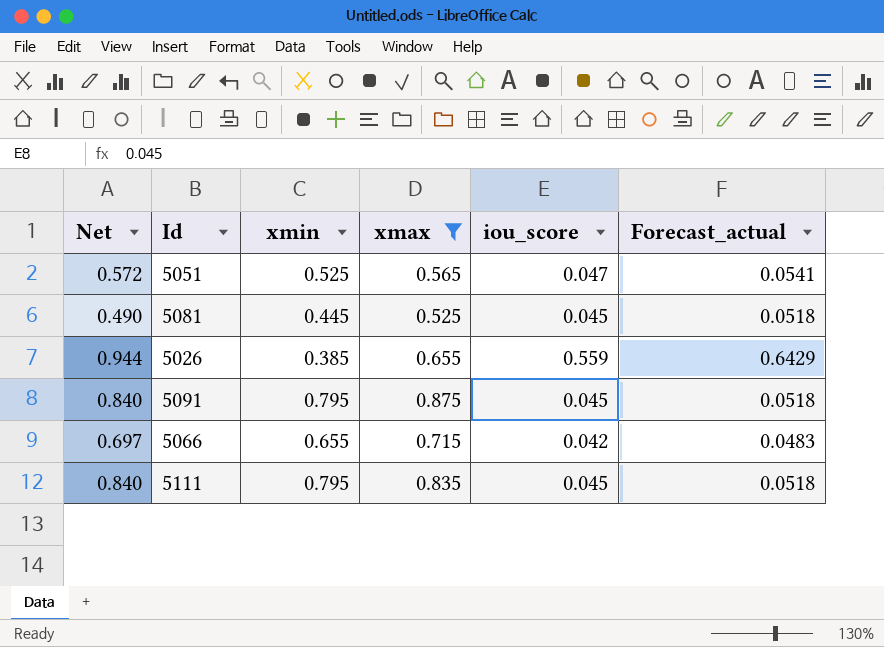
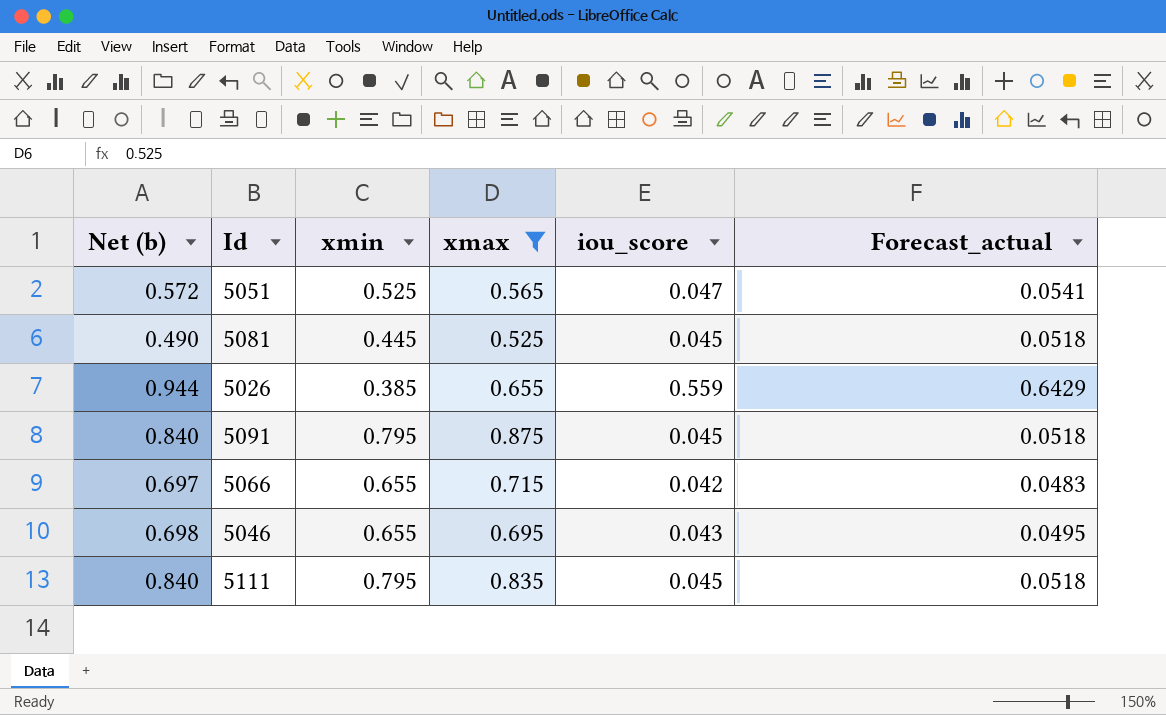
column name: Net -> Net (b)
row 5046: none -> 0.698 | 0.655 | 0.695 | 0.043 | 0.0495

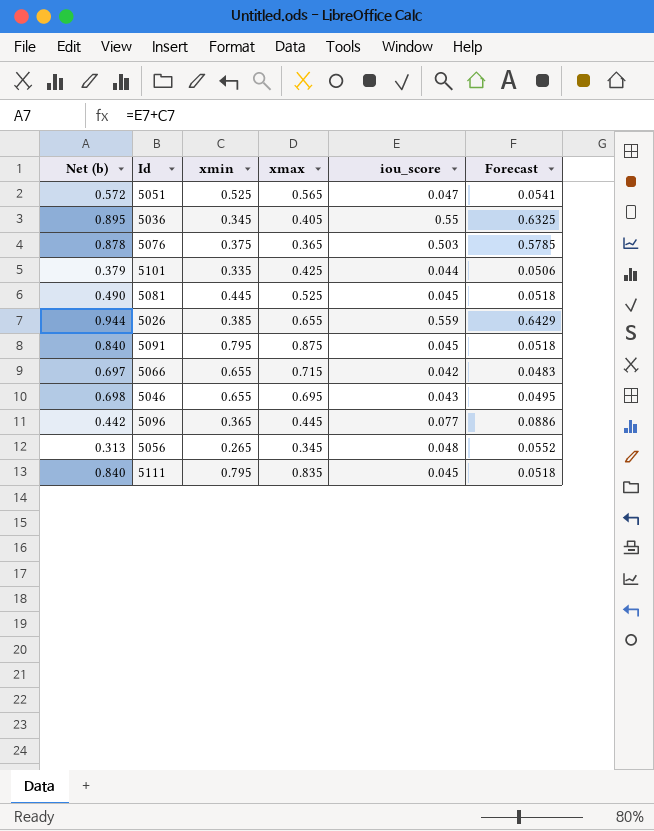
filter: xmax >= 0.525 -> none
column name: Forecast_actual -> Forecast

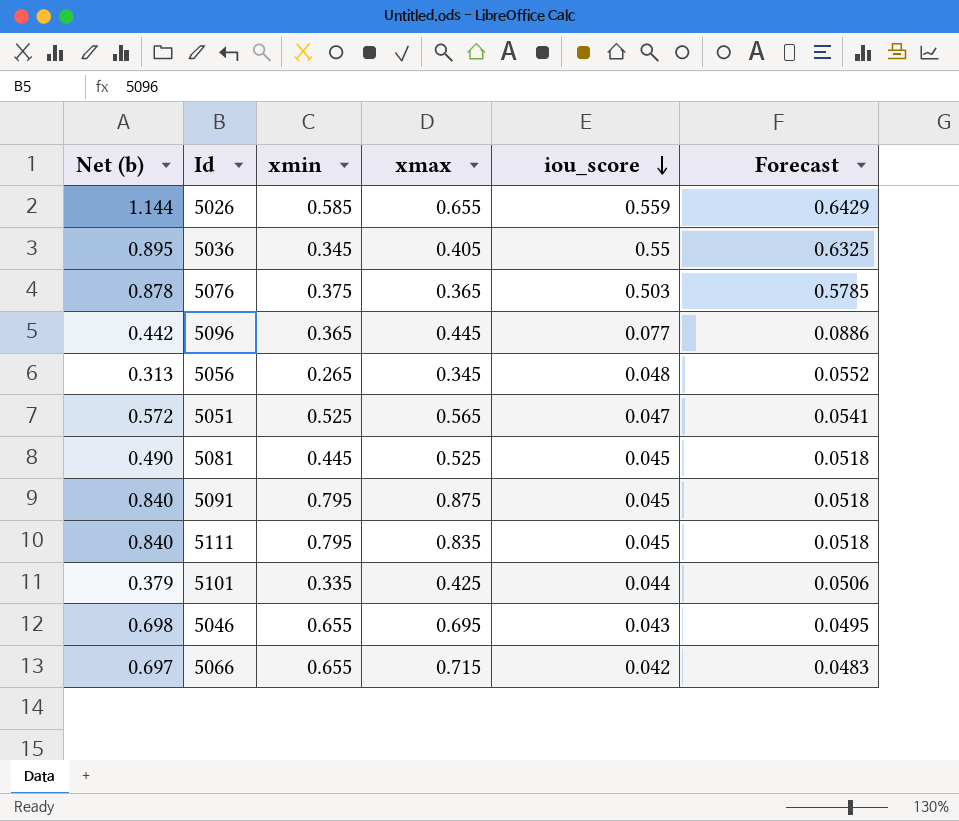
row order: none -> iou_score descending
5026 | Net (b): 0.944 -> 1.144
5026 | xmin: 0.385 -> 0.585

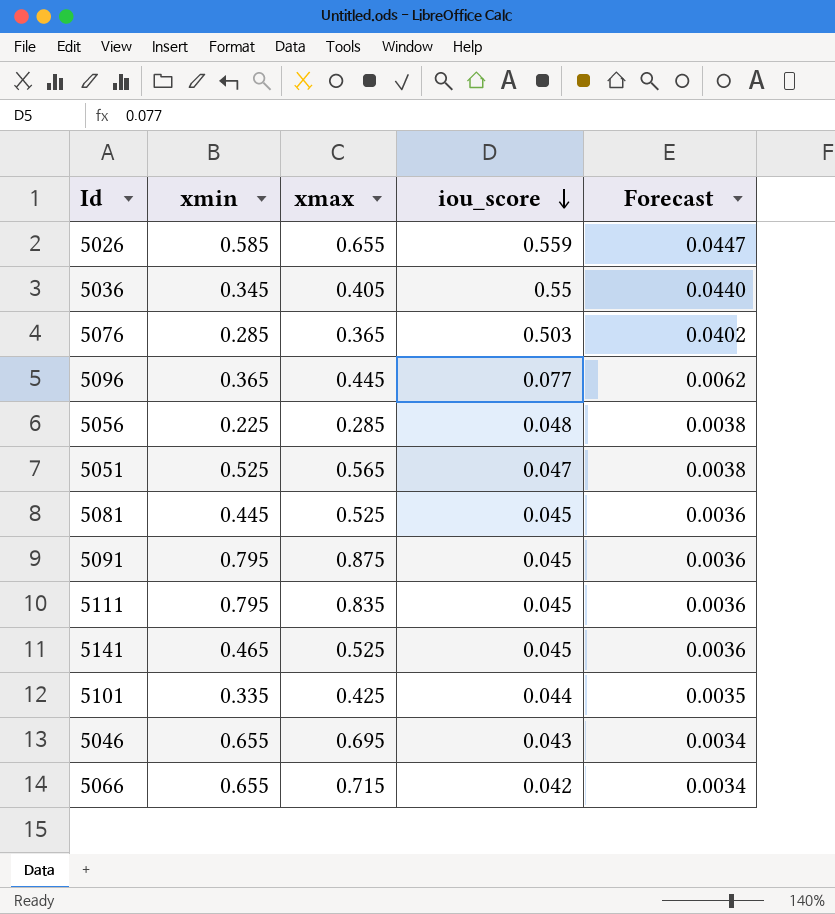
column Net (b) | formula: [xmin] + [iou_score] -> none
column Forecast | formula: [iou_score] * 1.15 -> [iou_score] * 0.08
5076 | xmin: 0.375 -> 0.285
5056 | xmin: 0.265 -> 0.225
5056 | xmax: 0.345 -> 0.285
row 5141: none -> 0.465 | 0.525 | 0.045 | 0.0036

